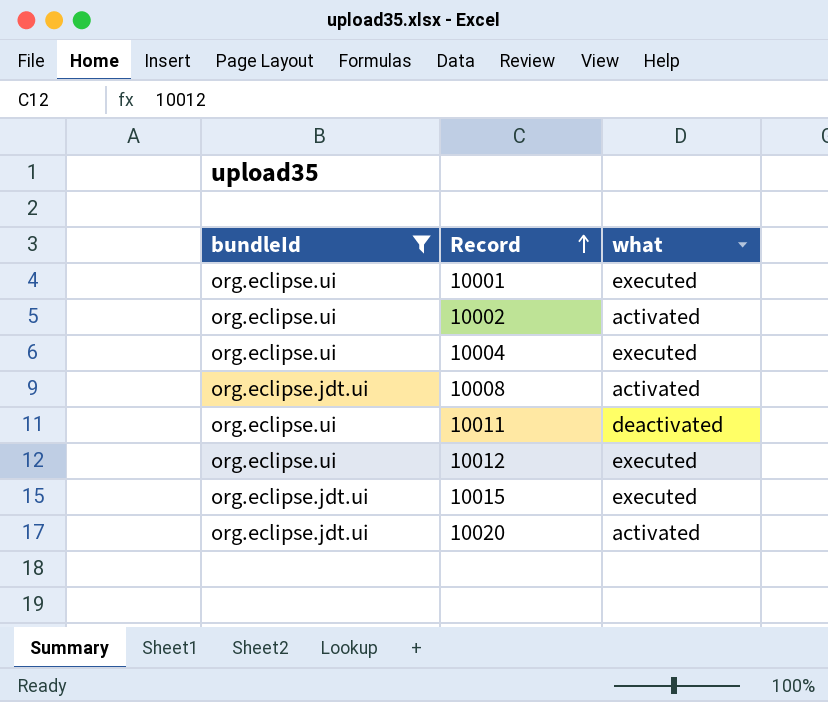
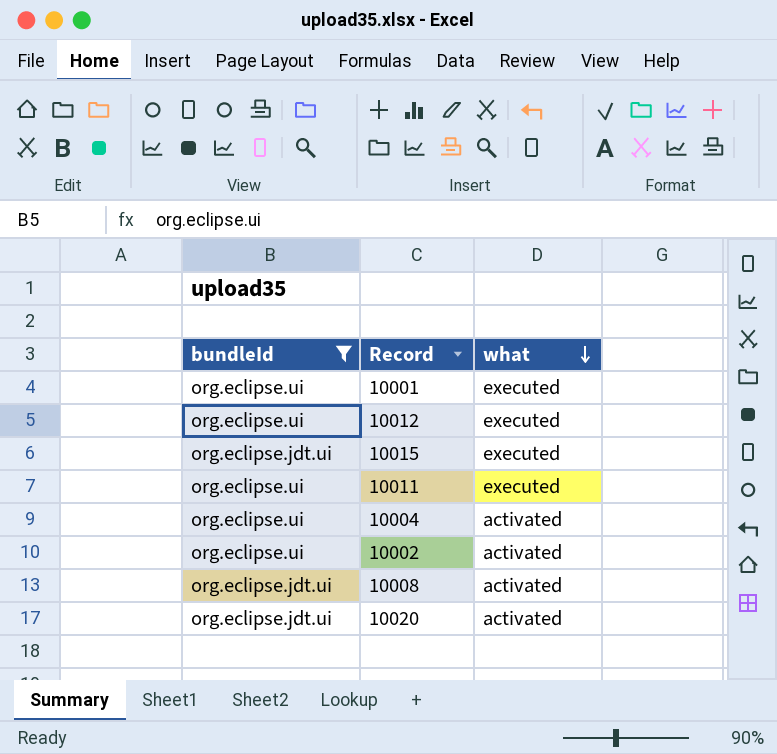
row order: Record ascending -> what descending
10011 | what: deactivated -> executed
10004 | what: executed -> activated

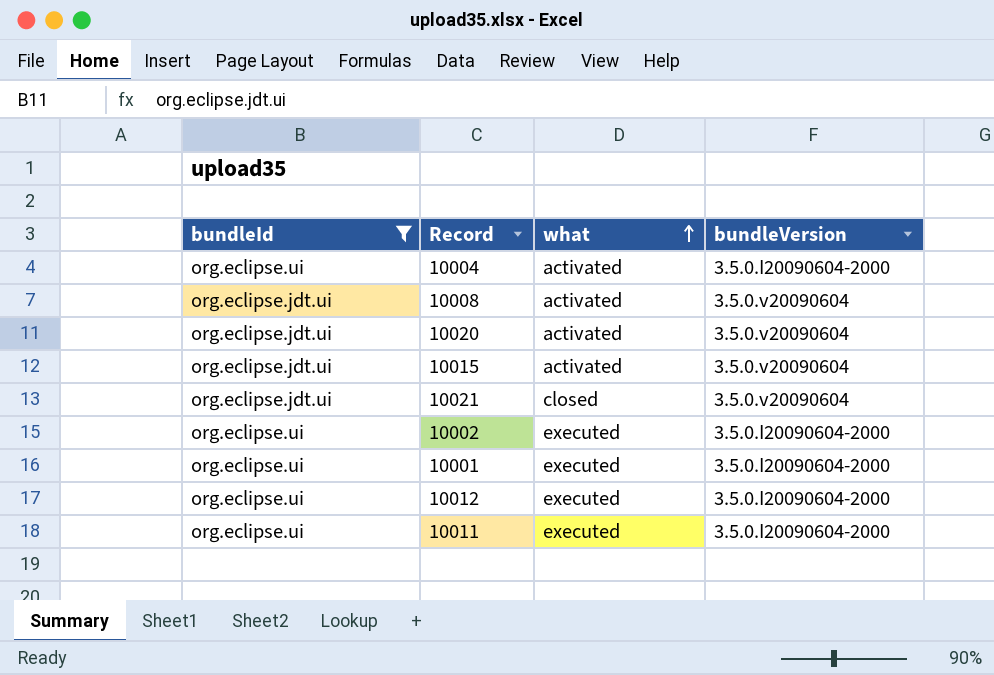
row order: what descending -> what ascending
column bundleVersion | position: none -> 4
10015 | what: executed -> activated
row 10021: none -> org.eclipse.jdt.ui | closed | 3.5.0.v20090604
10002 | what: activated -> executed

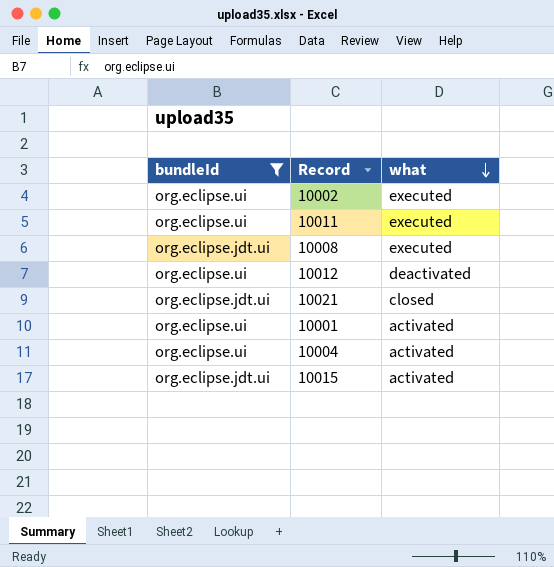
row order: what ascending -> what descending
column bundleVersion | position: 4 -> none
row 10020: org.eclipse.jdt.ui | activated | 3.5.0.v20090604 -> none
10008 | what: activated -> executed
10012 | what: executed -> deactivated
10001 | what: executed -> activated

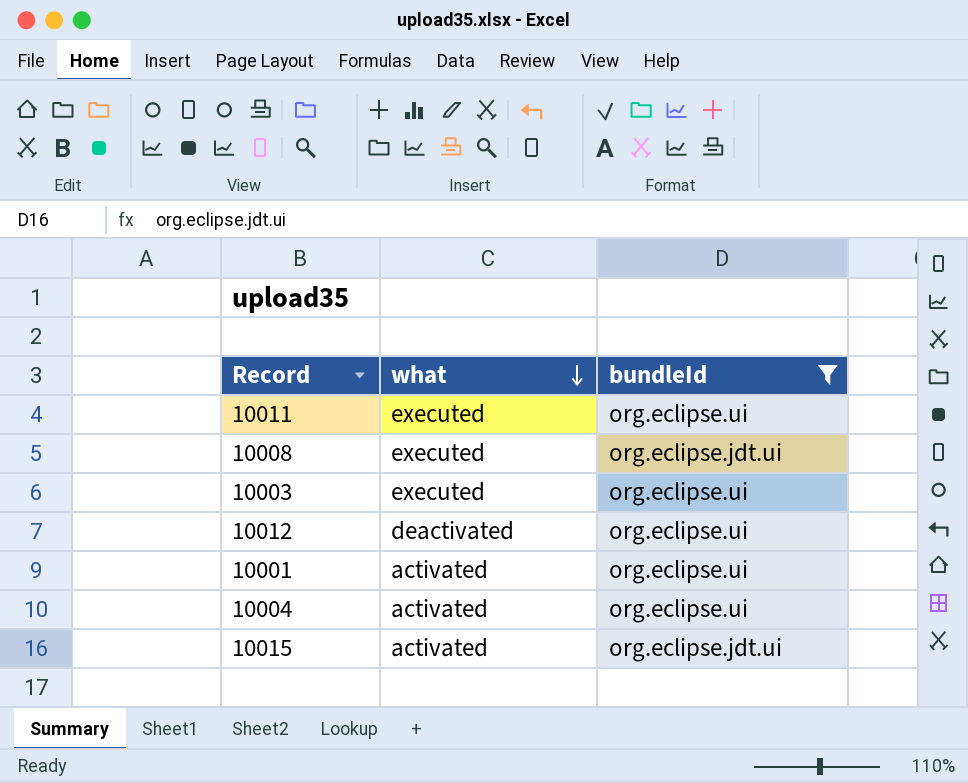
column bundleId | position: 1 -> 3
row 10002: org.eclipse.ui | executed -> none
row 10021: org.eclipse.jdt.ui | closed -> none
row 10003: none -> executed | org.eclipse.ui

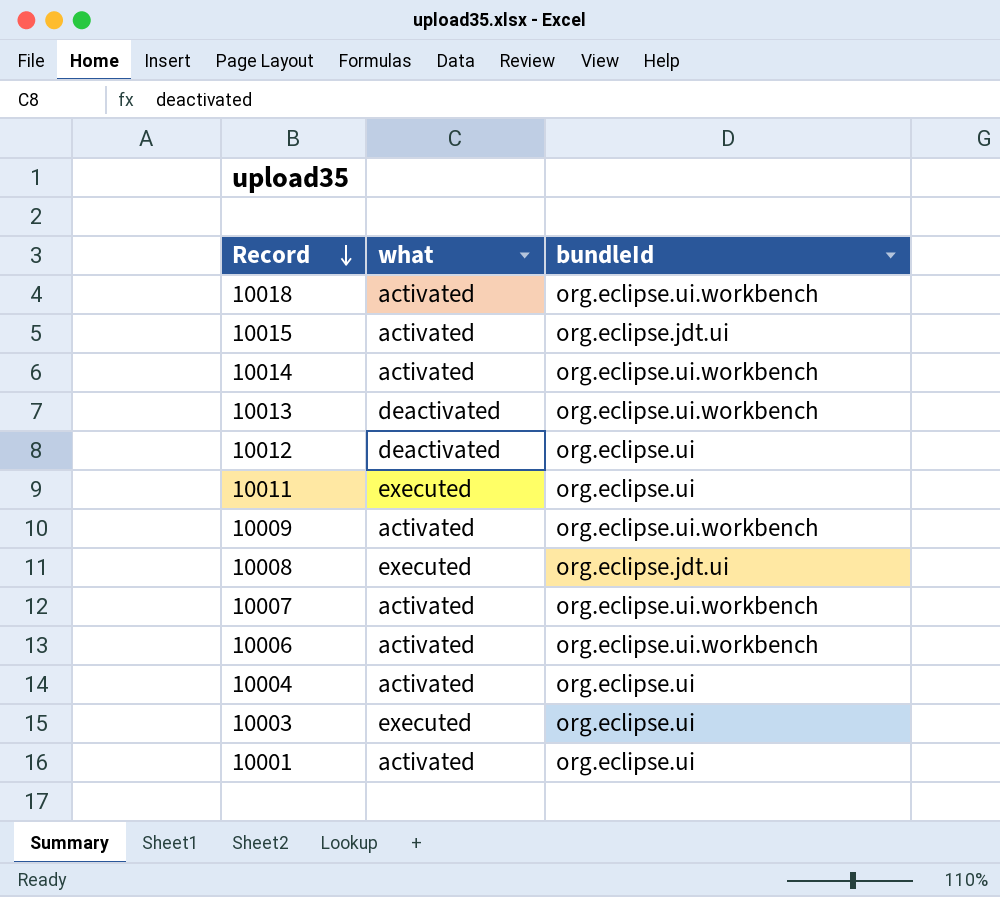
filter: bundleId != org.eclipse.ui.workbench -> none
row order: what descending -> Record descending

